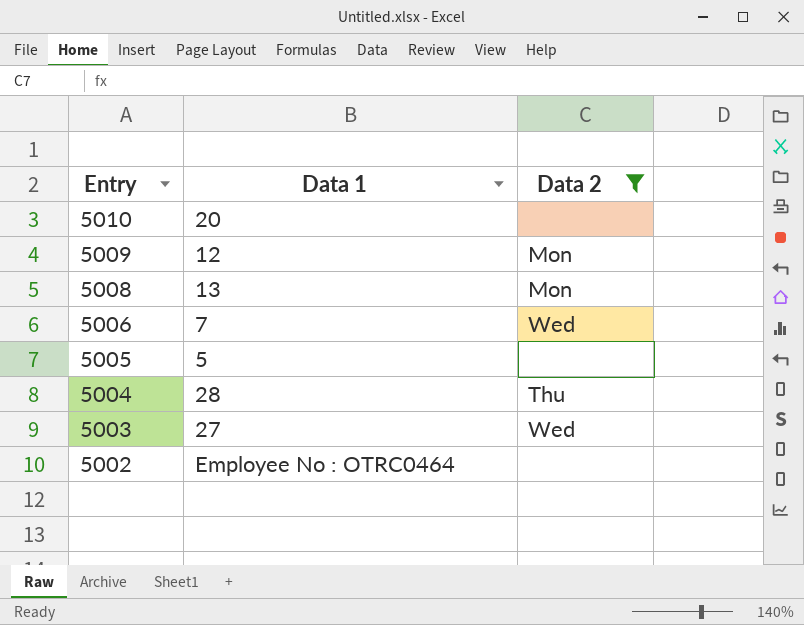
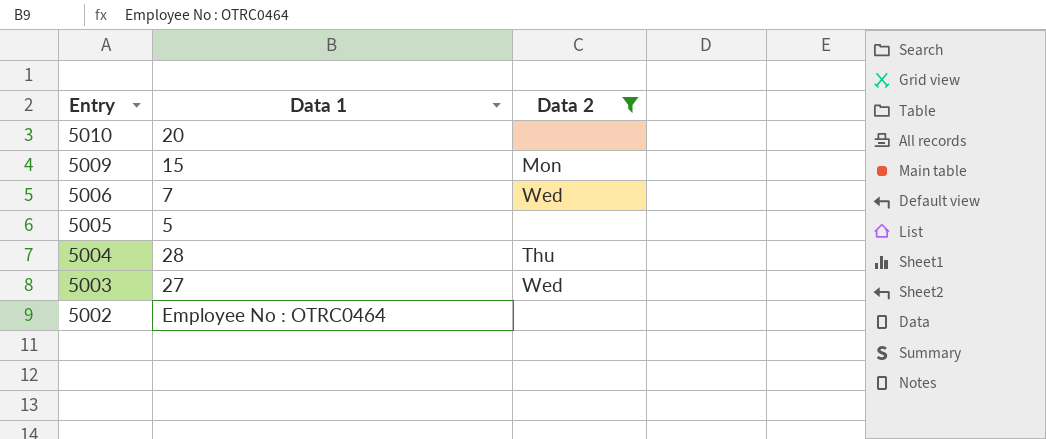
row 5008: 13 | Mon -> none
5009 | Data 1: 12 -> 15

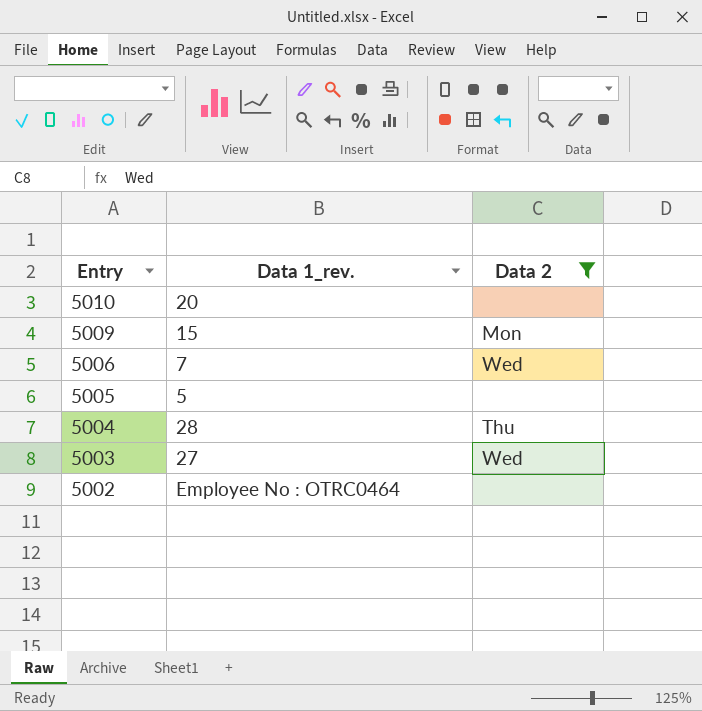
column name: Data 1 -> Data 1_rev.

